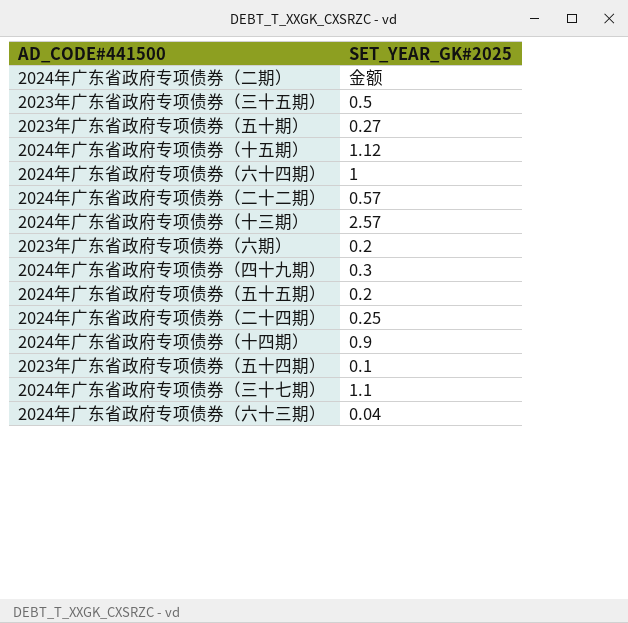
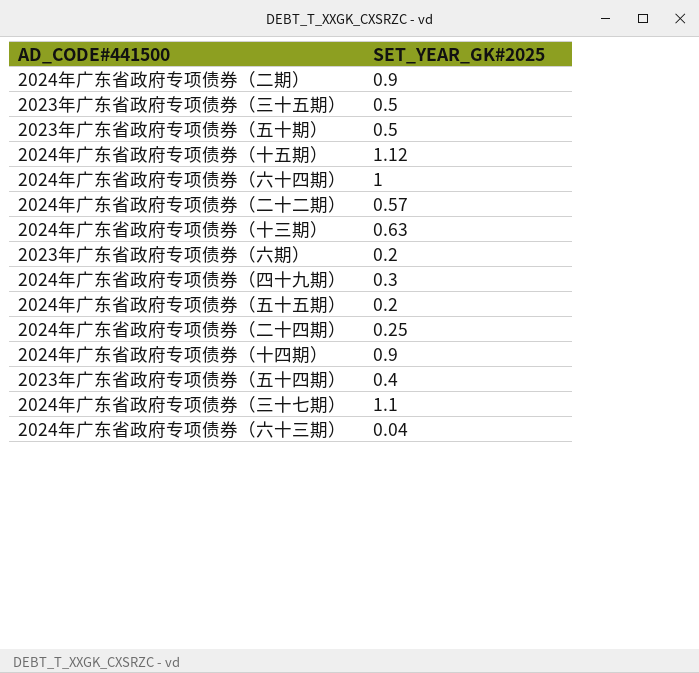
2024年广东省政府专项债券（二期） | SET_YEAR_GK#2025: 金额 -> 0.9
2023年广东省政府专项债券（五十期） | SET_YEAR_GK#2025: 0.27 -> 0.5
2024年广东省政府专项债券（十三期） | SET_YEAR_GK#2025: 2.57 -> 0.63
2023年广东省政府专项债券（五十四期） | SET_YEAR_GK#2025: 0.1 -> 0.4

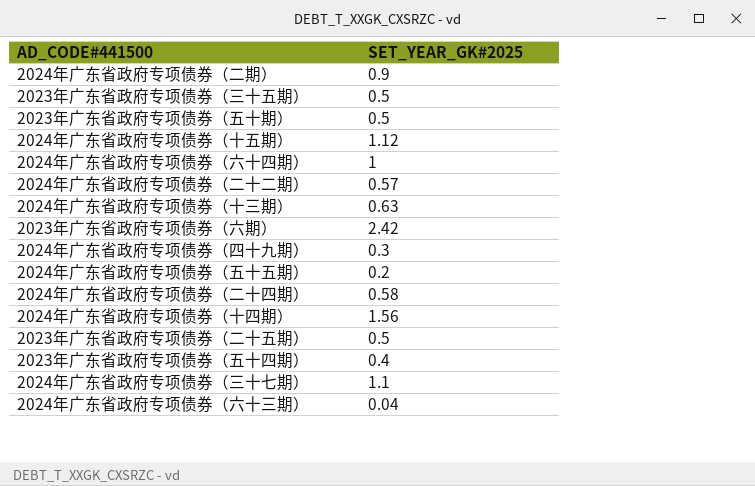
2023年广东省政府专项债券（六期） | SET_YEAR_GK#2025: 0.2 -> 2.42
2024年广东省政府专项债券（二十四期） | SET_YEAR_GK#2025: 0.25 -> 0.58
2024年广东省政府专项债券（十四期） | SET_YEAR_GK#2025: 0.9 -> 1.56
row 2023年广东省政府专项债券（二十五期）: none -> 0.5

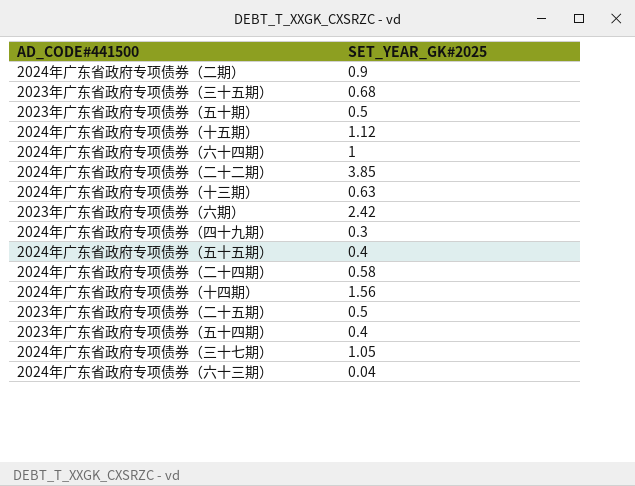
2023年广东省政府专项债券（三十五期） | SET_YEAR_GK#2025: 0.5 -> 0.68
2024年广东省政府专项债券（二十二期） | SET_YEAR_GK#2025: 0.57 -> 3.85
2024年广东省政府专项债券（五十五期） | SET_YEAR_GK#2025: 0.2 -> 0.4
2024年广东省政府专项债券（三十七期） | SET_YEAR_GK#2025: 1.1 -> 1.05

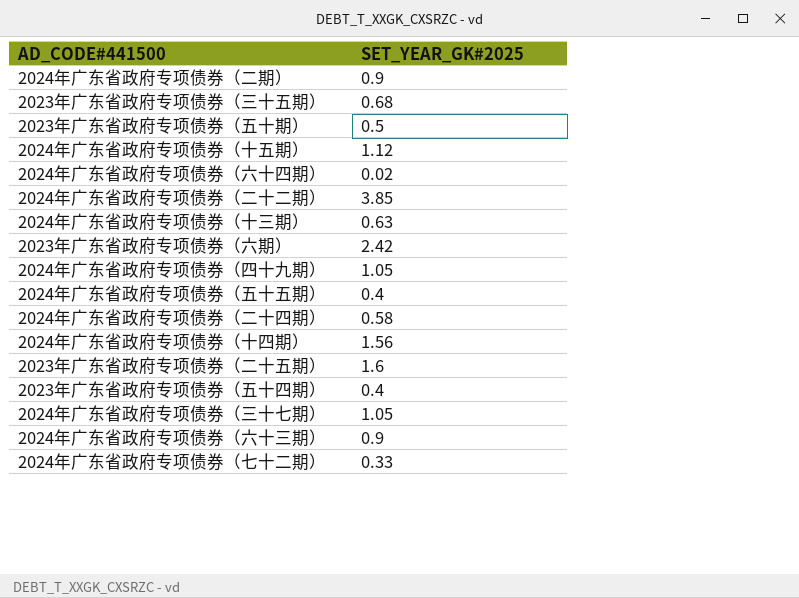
2024年广东省政府专项债券（六十四期） | SET_YEAR_GK#2025: 1 -> 0.02
2024年广东省政府专项债券（四十九期） | SET_YEAR_GK#2025: 0.3 -> 1.05
2023年广东省政府专项债券（二十五期） | SET_YEAR_GK#2025: 0.5 -> 1.6
2024年广东省政府专项债券（六十三期） | SET_YEAR_GK#2025: 0.04 -> 0.9
row 2024年广东省政府专项债券（七十二期）: none -> 0.33

